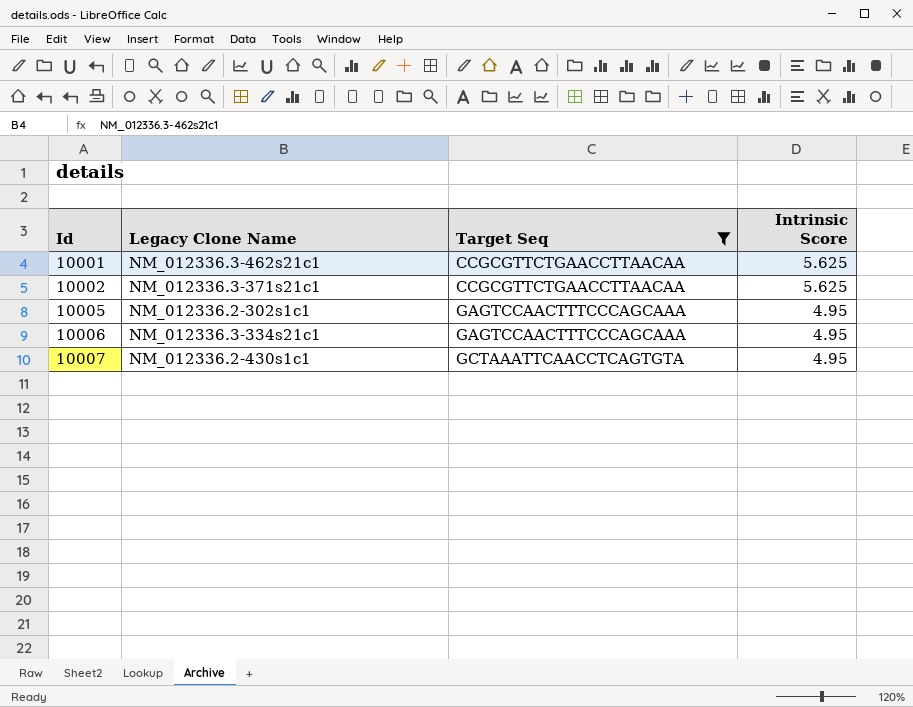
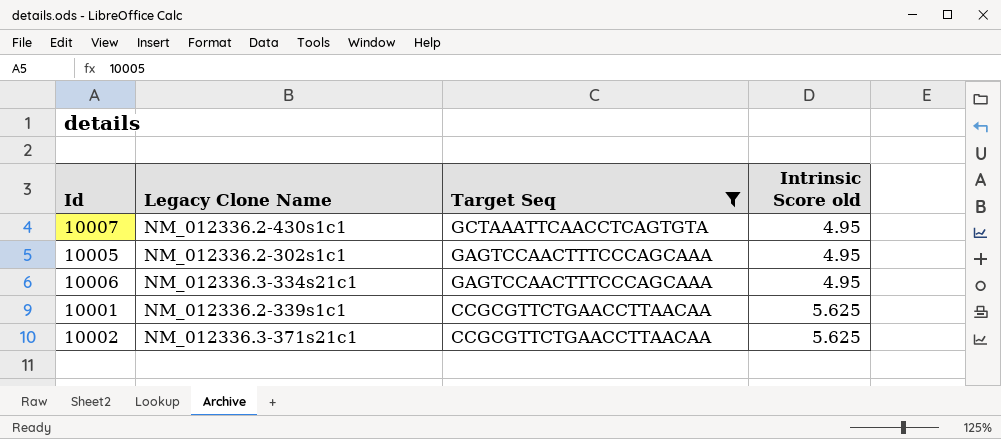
row order: Id ascending -> Target Seq descending
column name: Intrinsic Score -> Intrinsic Score old
10001 | Legacy Clone Name: NM_012336.3-462s21c1 -> NM_012336.2-339s1c1

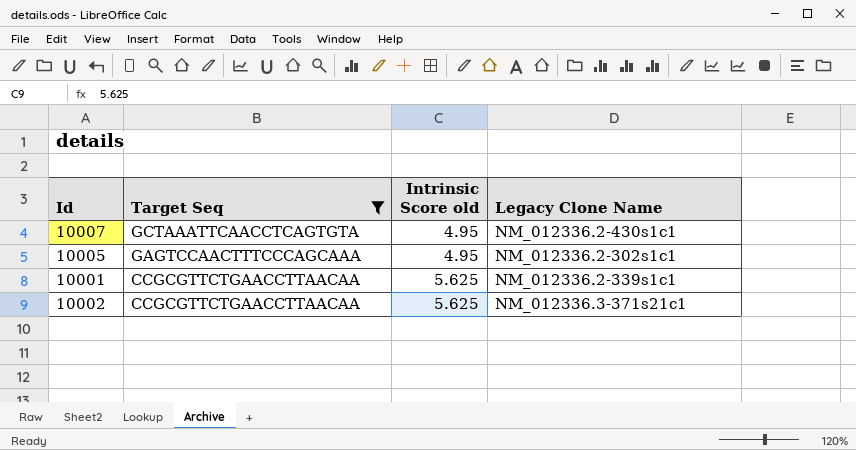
column Legacy Clone Name | position: 2 -> 4
row 10006: NM_012336.3-334s21c1 | GAGTCCAACTTTCCCAGCAAA | 4.95 -> none

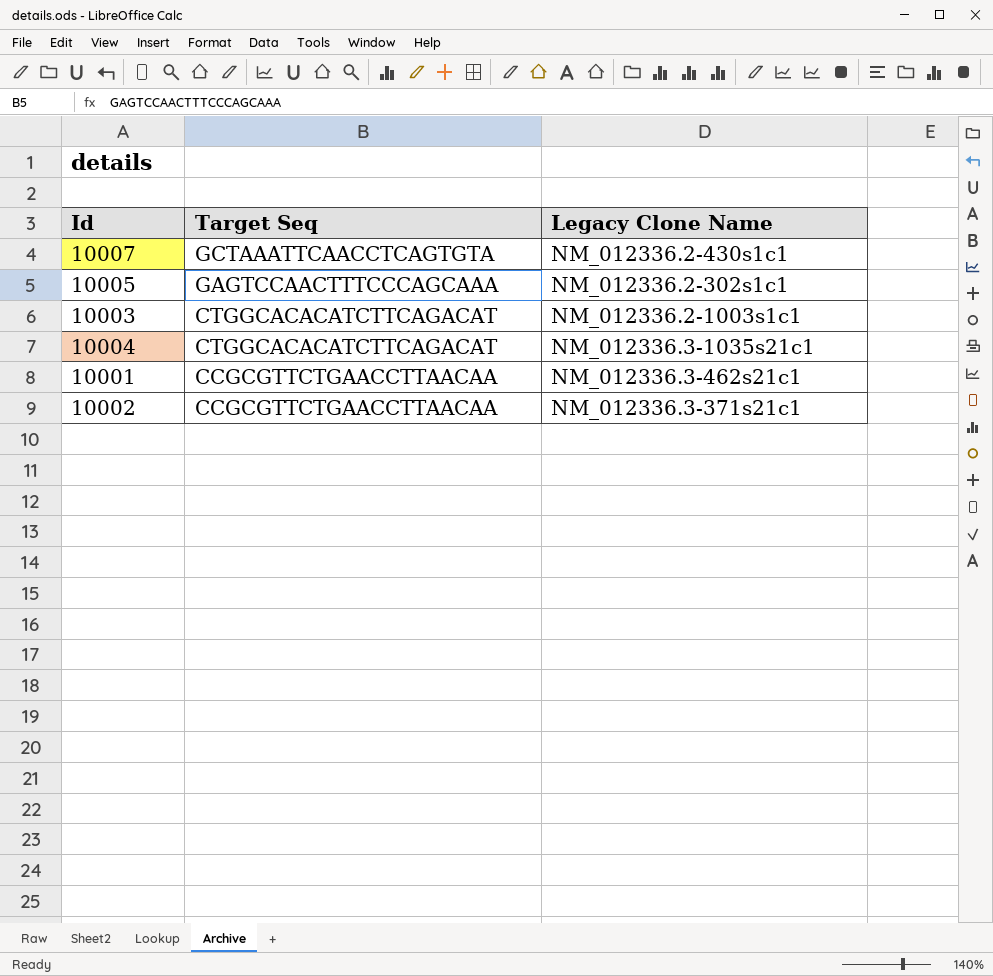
filter: Target Seq != CTGGCACACATCTTCAGACAT -> none
column Intrinsic Score old | position: 3 -> none
10001 | Legacy Clone Name: NM_012336.2-339s1c1 -> NM_012336.3-462s21c1

